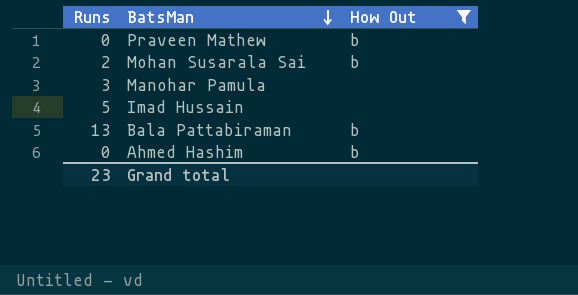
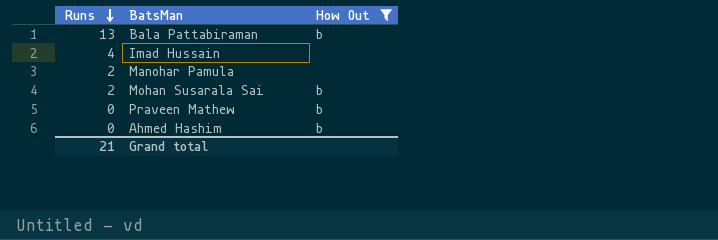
row order: BatsMan descending -> Runs descending
Imad Hussain | Runs: 5 -> 4
Manohar Pamula | Runs: 3 -> 2
Grand total | Runs: 23 -> 21

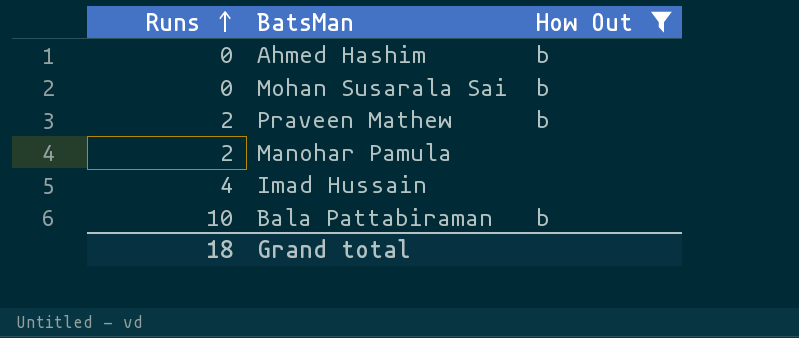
row order: Runs descending -> Runs ascending
Mohan Susarala Sai | Runs: 2 -> 0
Praveen Mathew | Runs: 0 -> 2
Bala Pattabiraman | Runs: 13 -> 10
Grand total | Runs: 21 -> 18

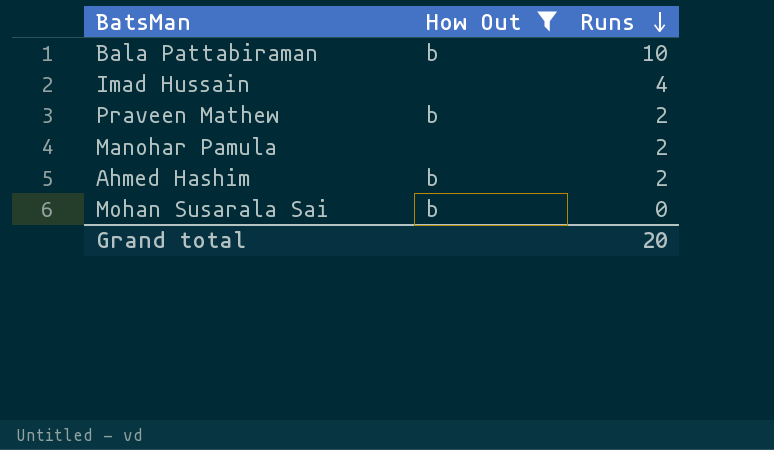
row order: Runs ascending -> Runs descending
column Runs | position: 1 -> 3
Ahmed Hashim | Runs: 0 -> 2
Grand total | Runs: 18 -> 20

